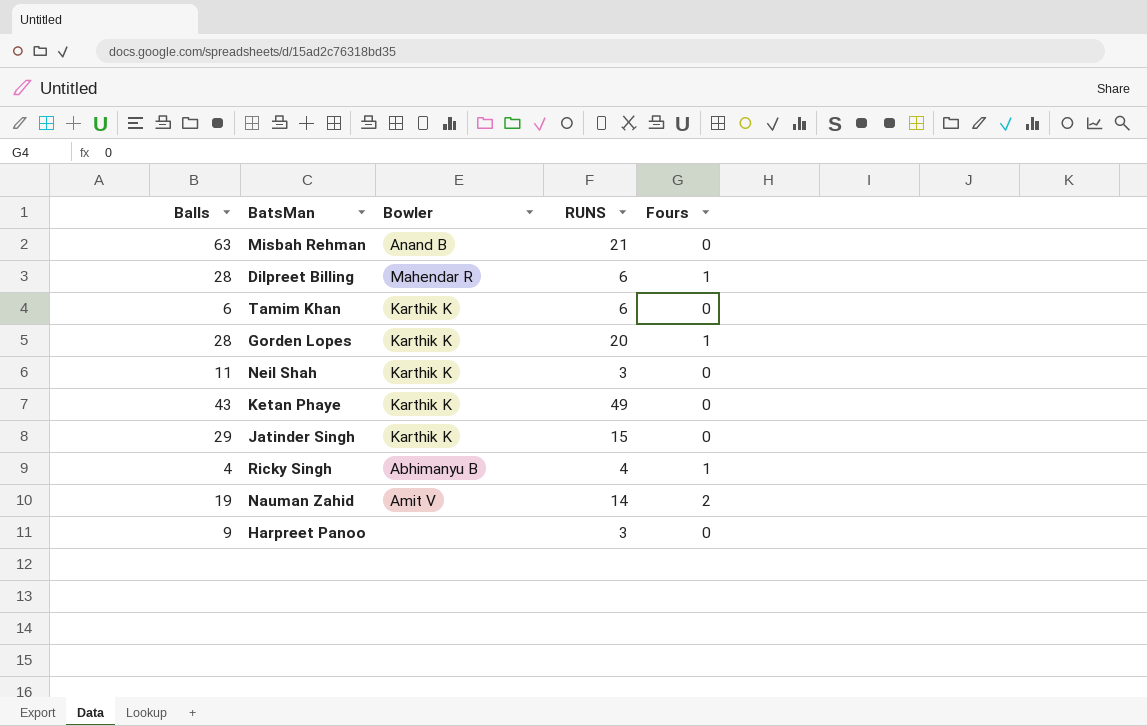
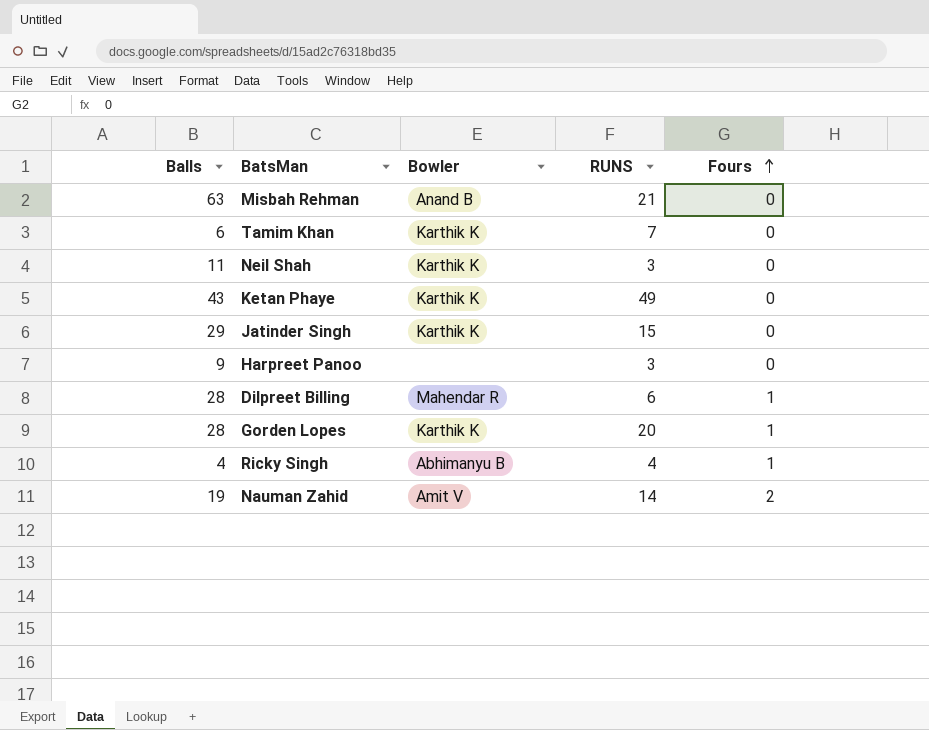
row order: none -> Fours ascending
Tamim Khan | RUNS: 6 -> 7

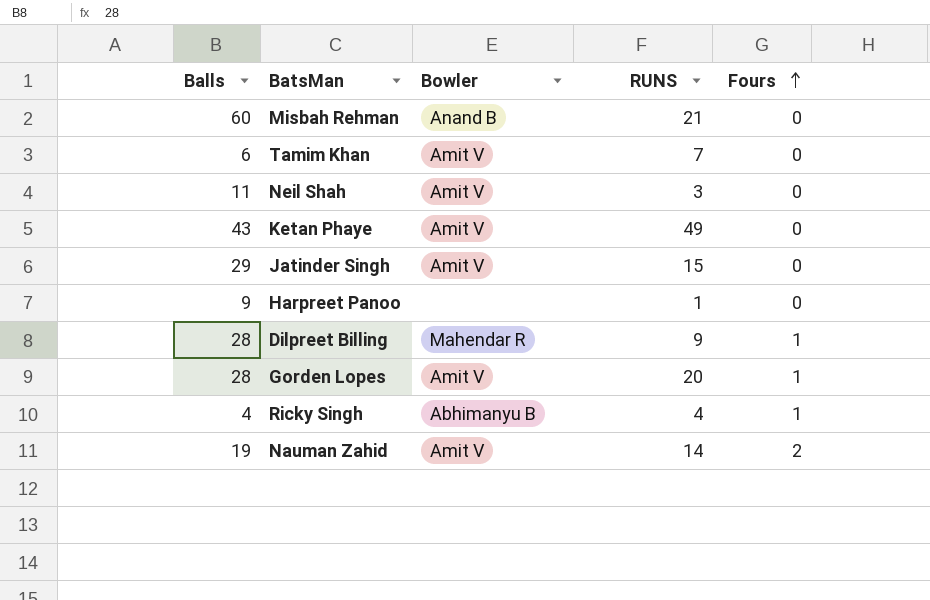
Misbah Rehman | Balls: 63 -> 60
Tamim Khan | Bowler: Karthik K -> Amit V
Neil Shah | Bowler: Karthik K -> Amit V
Ketan Phaye | Bowler: Karthik K -> Amit V
Jatinder Singh | Bowler: Karthik K -> Amit V
Harpreet Panoo | RUNS: 3 -> 1
Dilpreet Billing | RUNS: 6 -> 9
Gorden Lopes | Bowler: Karthik K -> Amit V

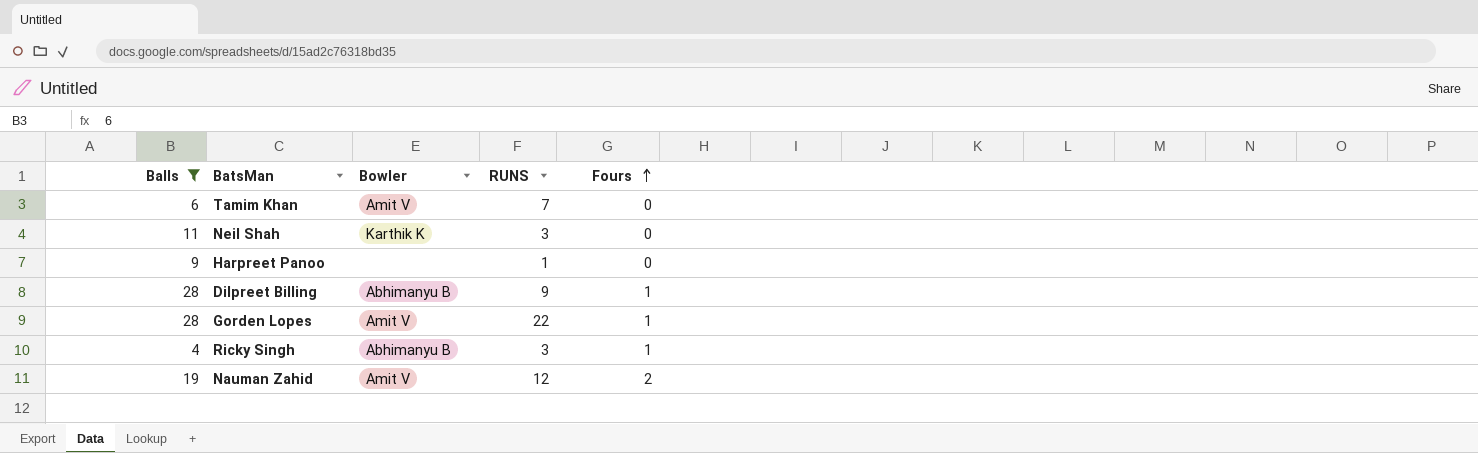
filter: none -> Balls <= 28
Neil Shah | Bowler: Amit V -> Karthik K
Dilpreet Billing | Bowler: Mahendar R -> Abhimanyu B
Gorden Lopes | RUNS: 20 -> 22
Ricky Singh | RUNS: 4 -> 3
Nauman Zahid | RUNS: 14 -> 12

